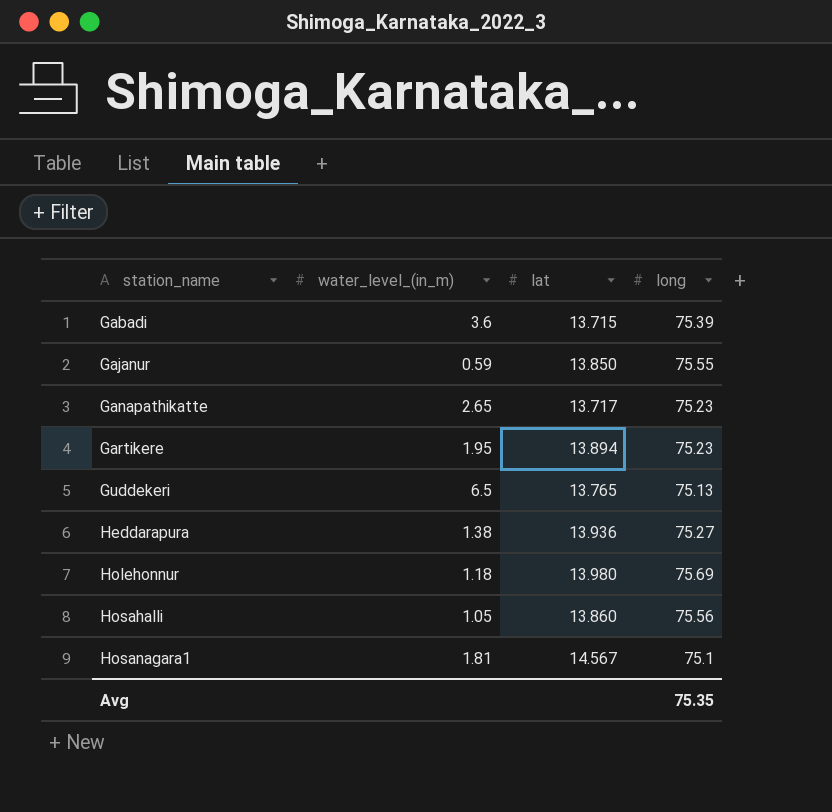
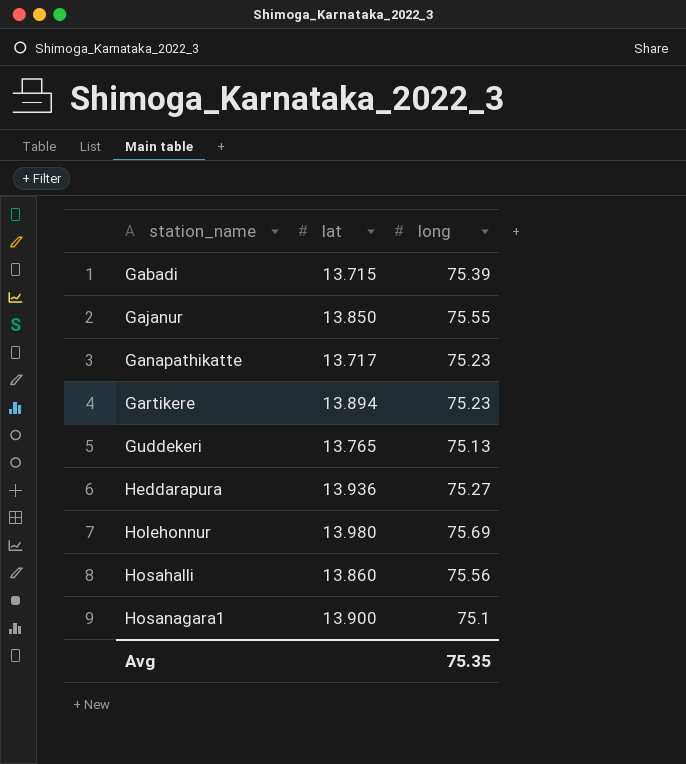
column water_level_(in_m) | position: 2 -> none
Hosanagara1 | lat: 14.567 -> 13.900

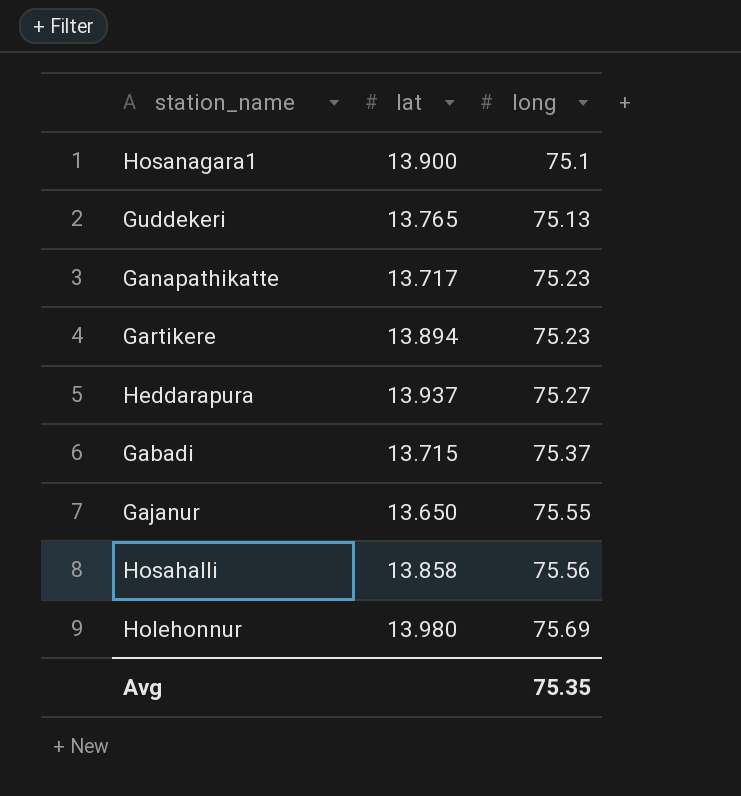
row order: station_name ascending -> long ascending
Heddarapura | lat: 13.936 -> 13.937
Gabadi | long: 75.39 -> 75.37
Gajanur | lat: 13.850 -> 13.650
Hosahalli | lat: 13.860 -> 13.858

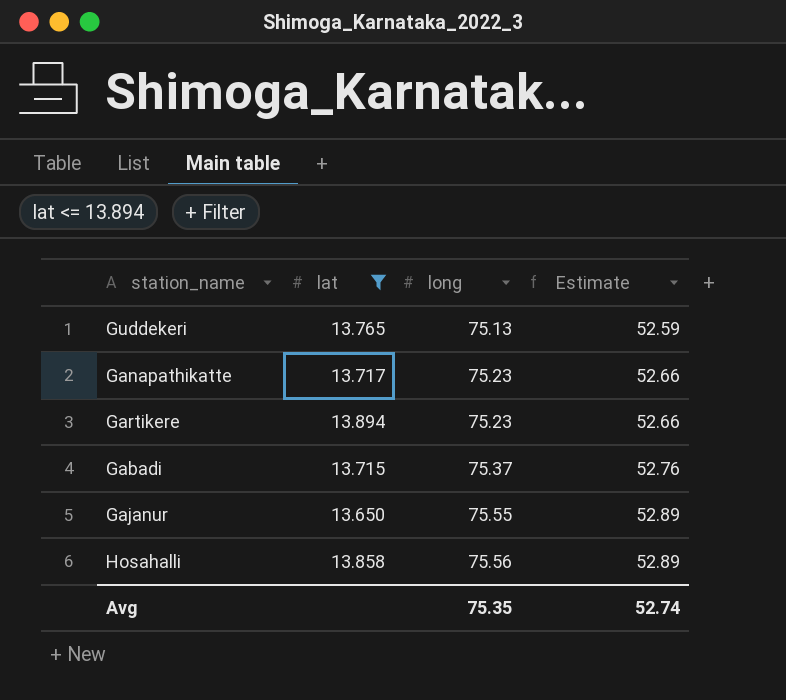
filter: none -> lat <= 13.894
column Estimate | formula: none -> [long] * 0.7

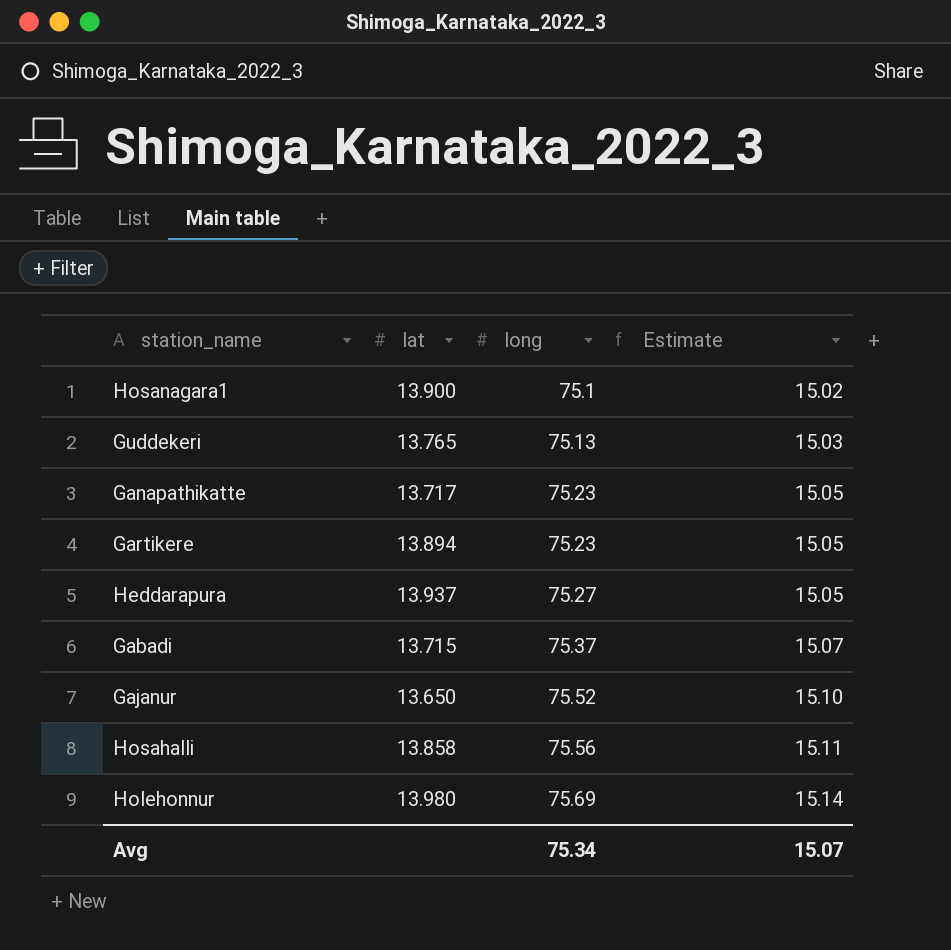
filter: lat <= 13.894 -> none
column Estimate | formula: [long] * 0.7 -> [long] * 0.2
Gajanur | long: 75.55 -> 75.52
Avg | long: 75.35 -> 75.34
Avg | Estimate: 52.74 -> 15.07

